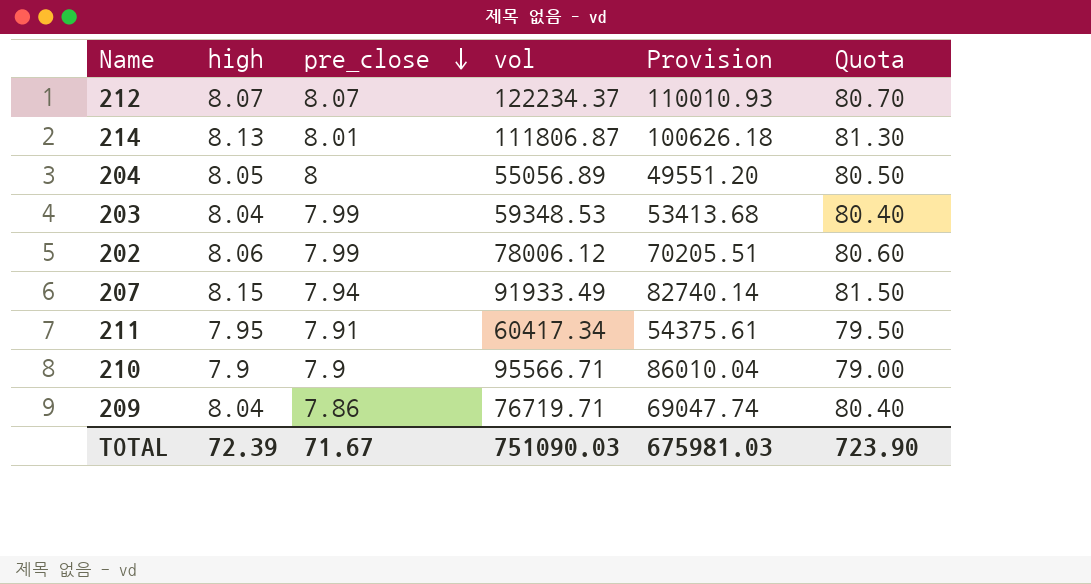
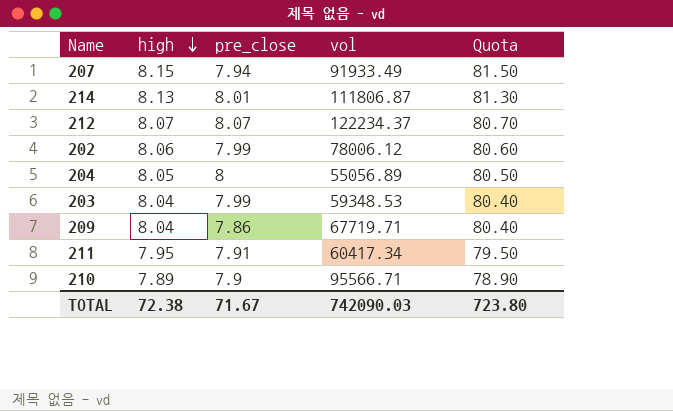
row order: pre_close descending -> high descending
column Provision | formula: [vol] * 0.9 -> none
209 | vol: 76719.71 -> 67719.71
210 | high: 7.9 -> 7.89
210 | Quota: 79.00 -> 78.90
TOTAL | high: 72.39 -> 72.38
TOTAL | vol: 751090.03 -> 742090.03
TOTAL | Quota: 723.90 -> 723.80

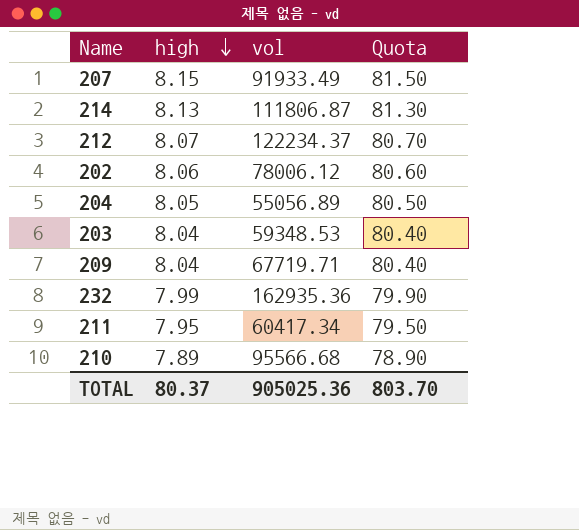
column pre_close | position: 3 -> none
row 232: none -> 7.99 | 162935.36 | 79.90
210 | vol: 95566.71 -> 95566.68
TOTAL | high: 72.38 -> 80.37
TOTAL | vol: 742090.03 -> 905025.36
TOTAL | Quota: 723.80 -> 803.70

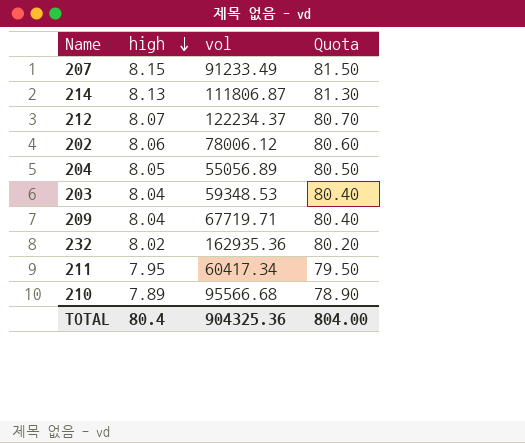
207 | vol: 91933.49 -> 91233.49
232 | high: 7.99 -> 8.02
232 | Quota: 79.90 -> 80.20
TOTAL | high: 80.37 -> 80.4
TOTAL | vol: 905025.36 -> 904325.36
TOTAL | Quota: 803.70 -> 804.00

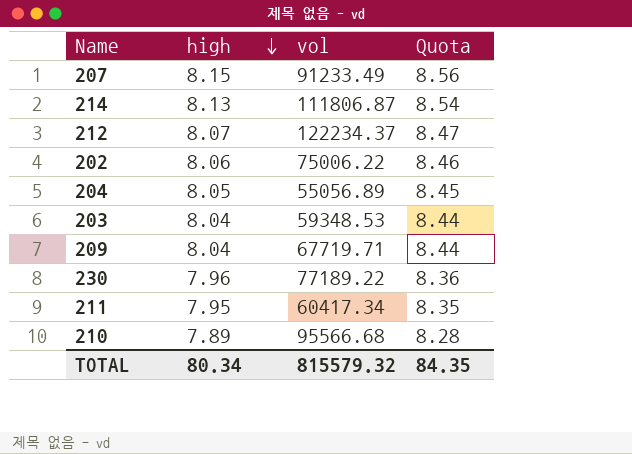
column Quota | formula: [high] * 10 -> [high] * 1.05
row 232: 8.02 | 162935.36 | 80.20 -> none
202 | vol: 78006.12 -> 75006.22
row 230: none -> 7.96 | 77189.22 | 8.36
TOTAL | high: 80.4 -> 80.34
TOTAL | vol: 904325.36 -> 815579.32
TOTAL | Quota: 804.00 -> 84.35

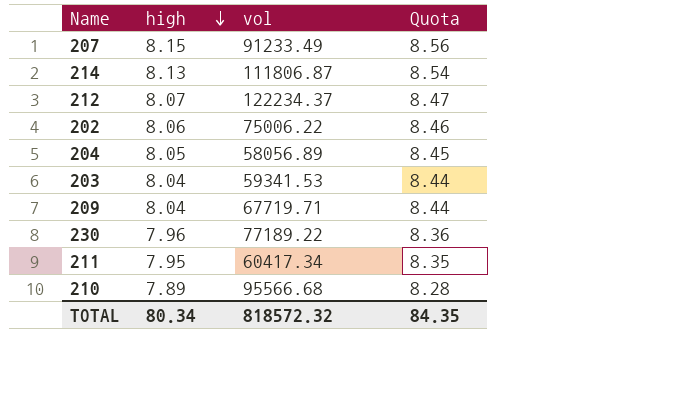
204 | vol: 55056.89 -> 58056.89
203 | vol: 59348.53 -> 59341.53
TOTAL | vol: 815579.32 -> 818572.32

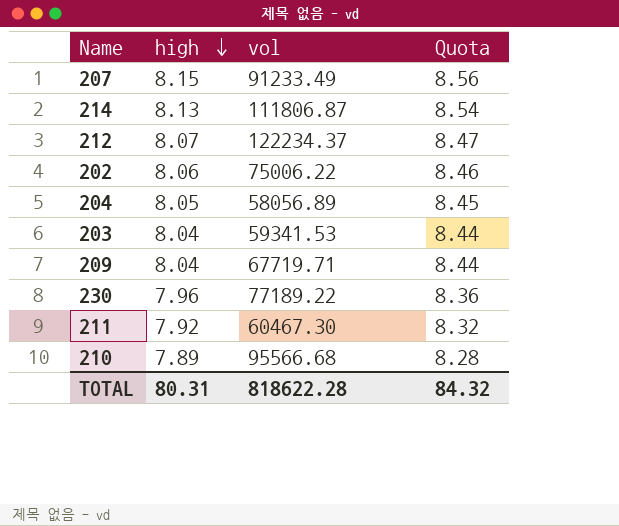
211 | high: 7.95 -> 7.92
211 | vol: 60417.34 -> 60467.30
211 | Quota: 8.35 -> 8.32
TOTAL | high: 80.34 -> 80.31
TOTAL | vol: 818572.32 -> 818622.28
TOTAL | Quota: 84.35 -> 84.32

